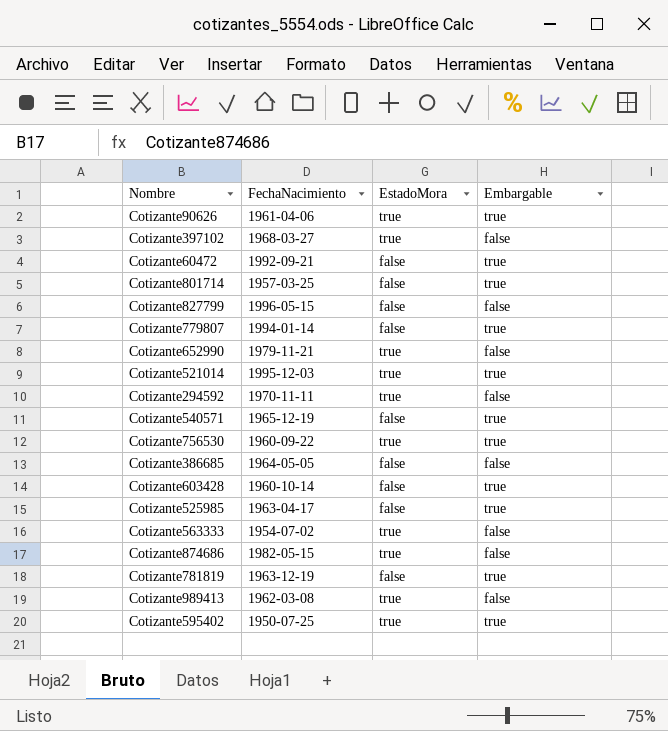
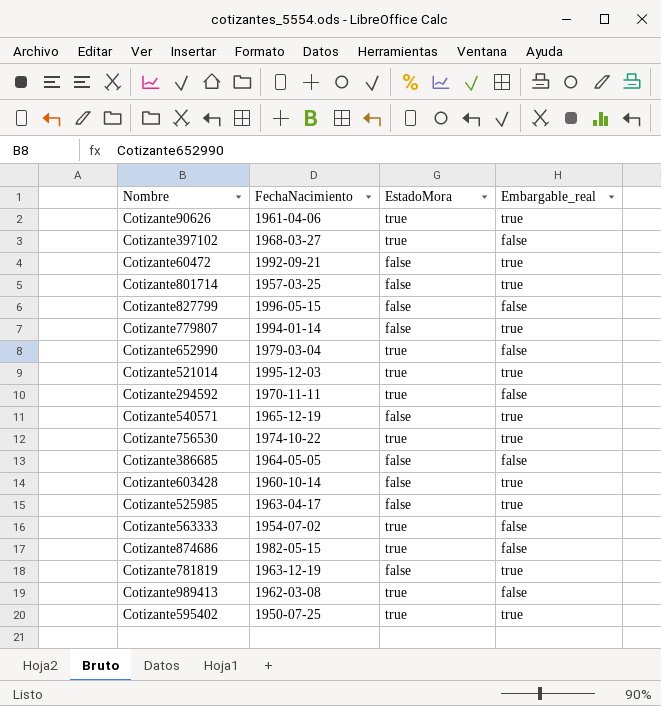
column name: Embargable -> Embargable_real
Cotizante652990 | FechaNacimiento: 1979-11-21 -> 1979-03-04
Cotizante756530 | FechaNacimiento: 1960-09-22 -> 1974-10-22

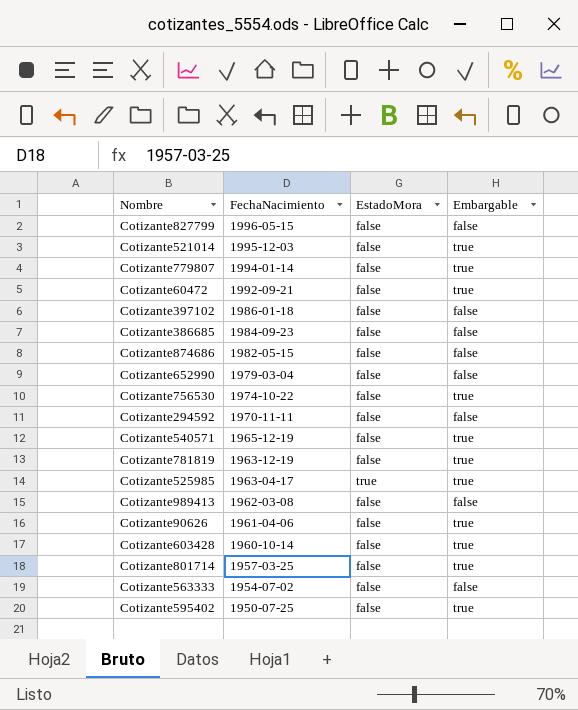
row order: none -> FechaNacimiento descending
column name: Embargable_real -> Embargable
Cotizante521014 | EstadoMora: true -> false
Cotizante397102 | FechaNacimiento: 1968-03-27 -> 1986-01-18
Cotizante397102 | EstadoMora: true -> false
Cotizante386685 | FechaNacimiento: 1964-05-05 -> 1984-09-23
Cotizante874686 | EstadoMora: true -> false
Cotizante652990 | EstadoMora: true -> false
Cotizante756530 | EstadoMora: true -> false
Cotizante294592 | EstadoMora: true -> false
Cotizante525985 | EstadoMora: false -> true
Cotizante989413 | EstadoMora: true -> false
Cotizante90626 | EstadoMora: true -> false
Cotizante563333 | EstadoMora: true -> false
Cotizante595402 | EstadoMora: true -> false

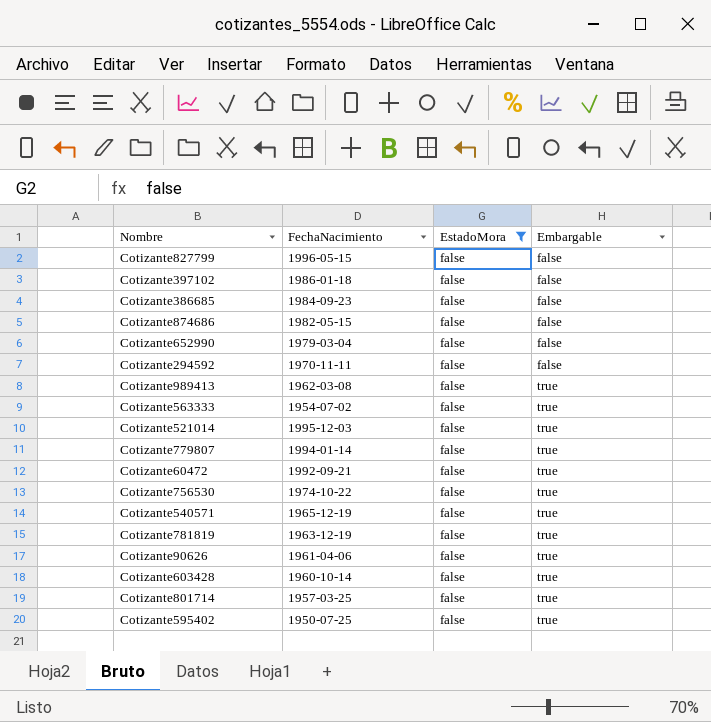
filter: none -> EstadoMora = false
row order: FechaNacimiento descending -> Embargable ascending
Cotizante989413 | Embargable: false -> true
Cotizante563333 | Embargable: false -> true

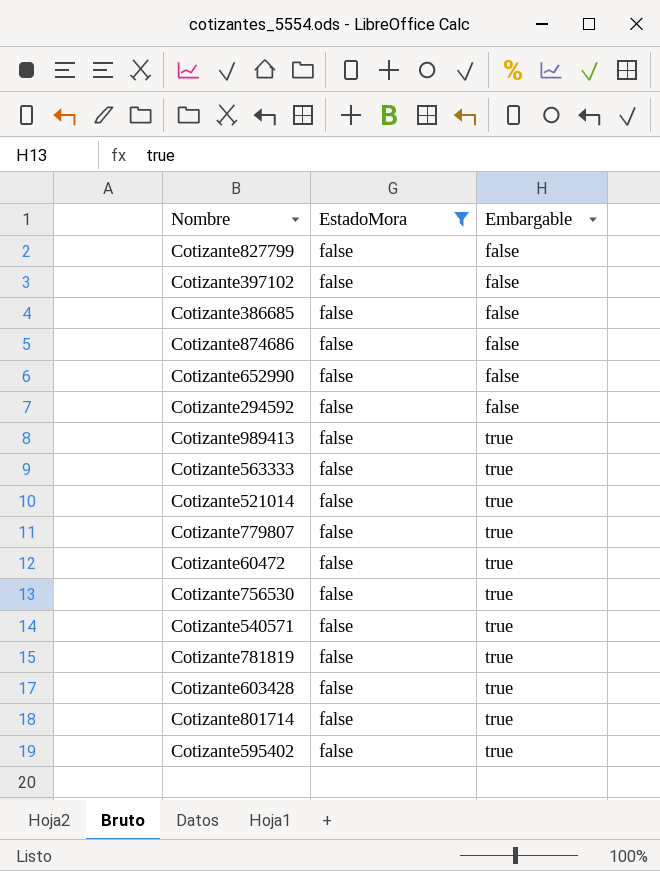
column FechaNacimiento | position: 2 -> none
row Cotizante90626: 1961-04-06 | false | true -> none

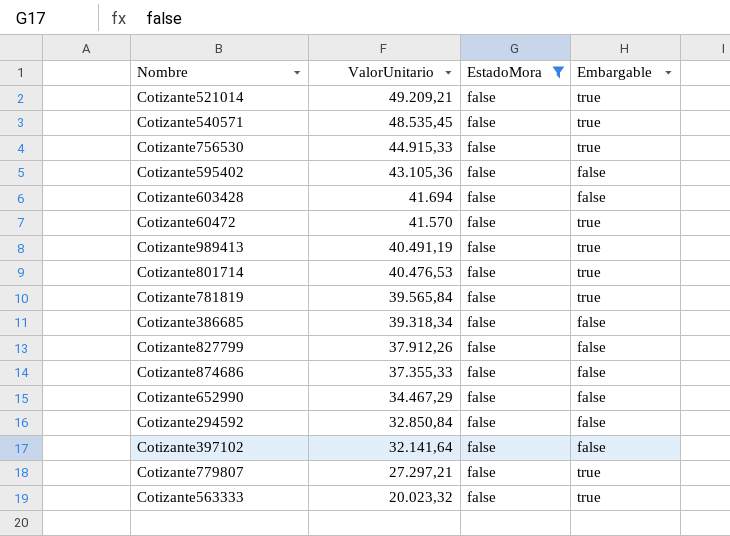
row order: Embargable ascending -> ValorUnitario descending
column ValorUnitario | position: none -> 2
Cotizante595402 | Embargable: true -> false
Cotizante603428 | Embargable: true -> false

